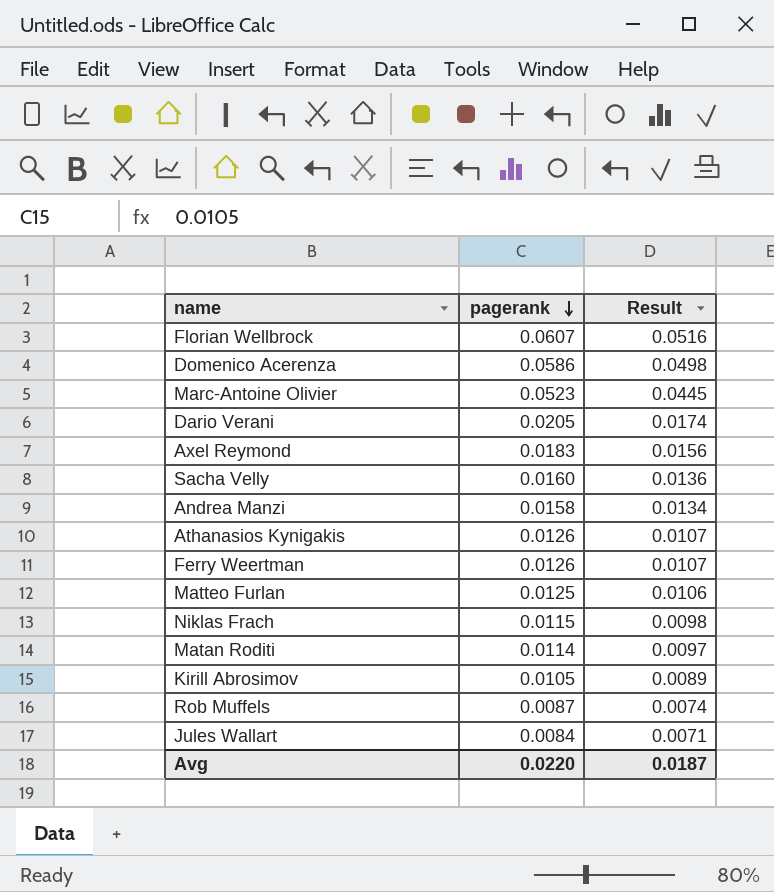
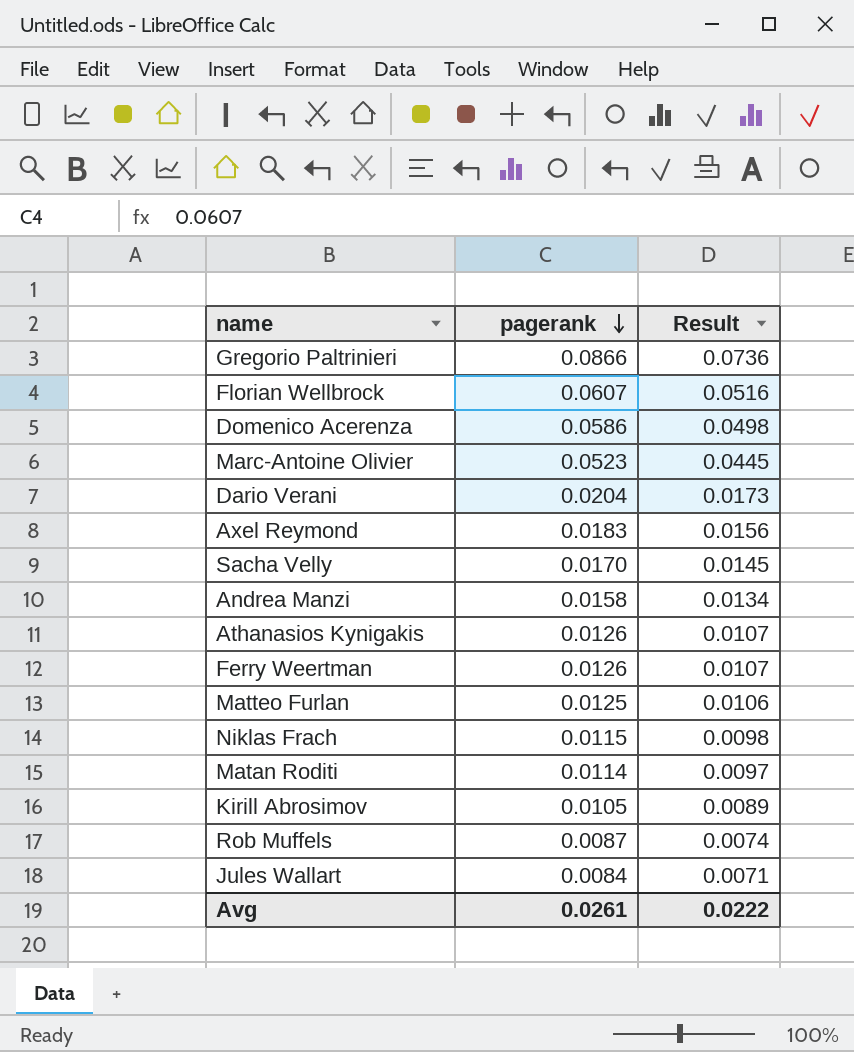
row Gregorio Paltrinieri: none -> 0.0866 | 0.0736
Dario Verani | pagerank: 0.0205 -> 0.0204
Dario Verani | Result: 0.0174 -> 0.0173
Sacha Velly | pagerank: 0.0160 -> 0.0170
Sacha Velly | Result: 0.0136 -> 0.0145
Avg | pagerank: 0.0220 -> 0.0261
Avg | Result: 0.0187 -> 0.0222

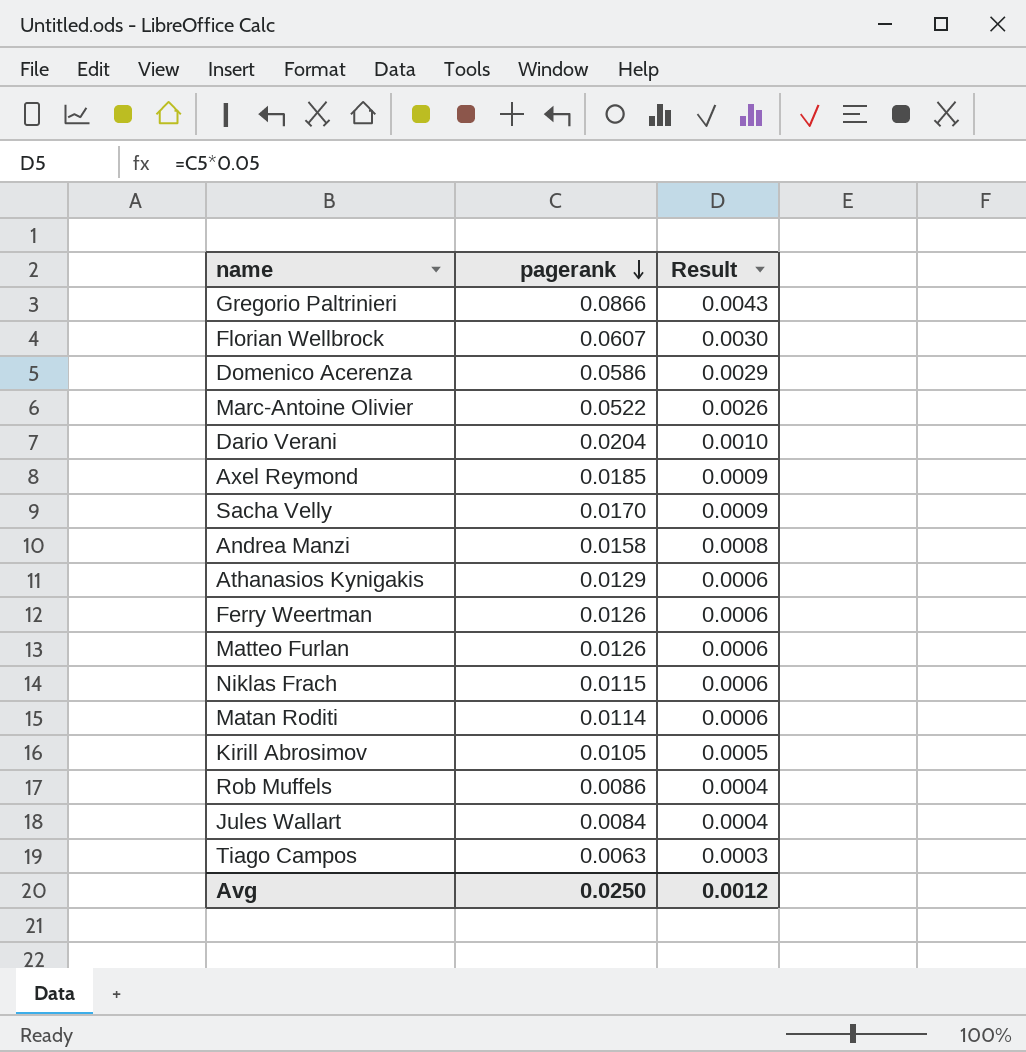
column Result | formula: [pagerank] * 0.85 -> [pagerank] * 0.05
Marc-Antoine Olivier | pagerank: 0.0523 -> 0.0522
Axel Reymond | pagerank: 0.0183 -> 0.0185
Athanasios Kynigakis | pagerank: 0.0126 -> 0.0129
Matteo Furlan | pagerank: 0.0125 -> 0.0126
Rob Muffels | pagerank: 0.0087 -> 0.0086
row Tiago Campos: none -> 0.0063 | 0.0003
Avg | pagerank: 0.0261 -> 0.0250
Avg | Result: 0.0222 -> 0.0012

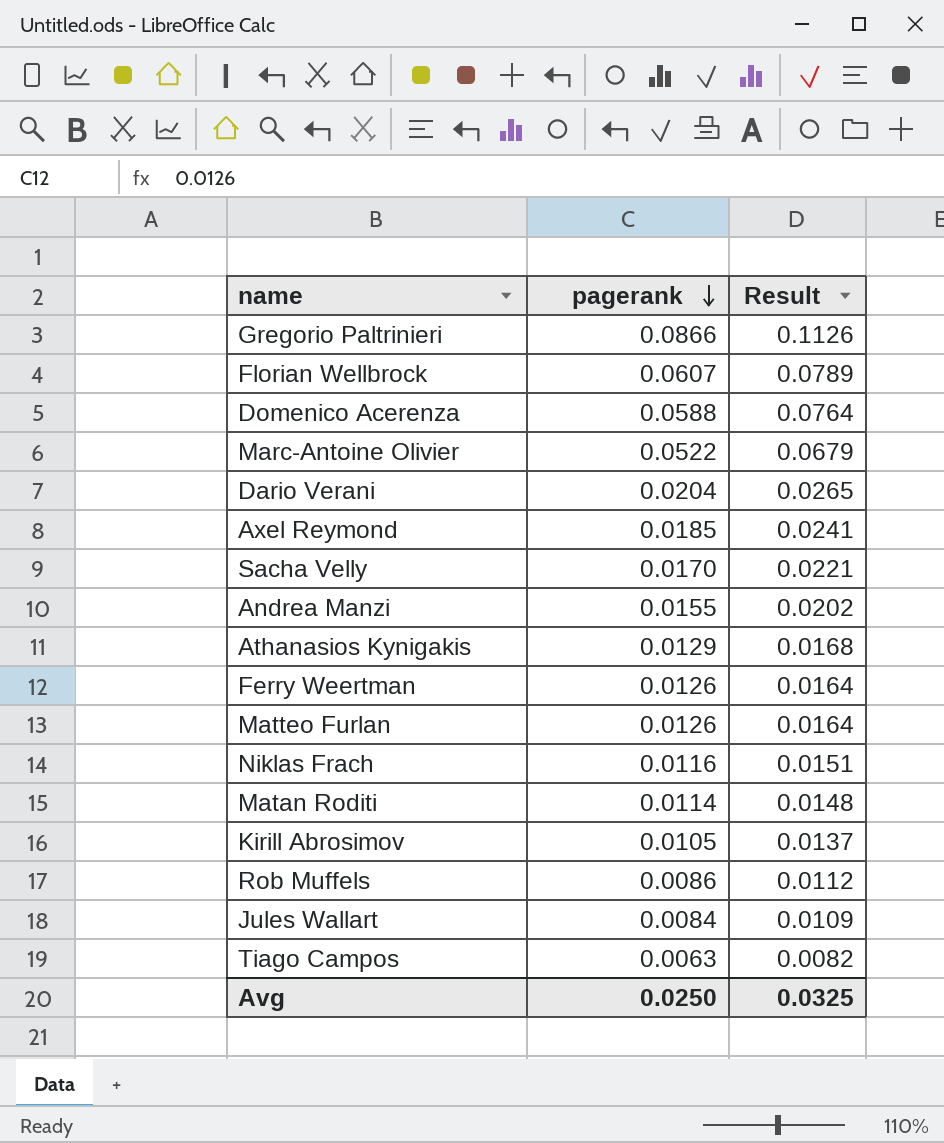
column Result | formula: [pagerank] * 0.05 -> [pagerank] * 1.3
Domenico Acerenza | pagerank: 0.0586 -> 0.0588
Andrea Manzi | pagerank: 0.0158 -> 0.0155
Niklas Frach | pagerank: 0.0115 -> 0.0116
Avg | Result: 0.0012 -> 0.0325

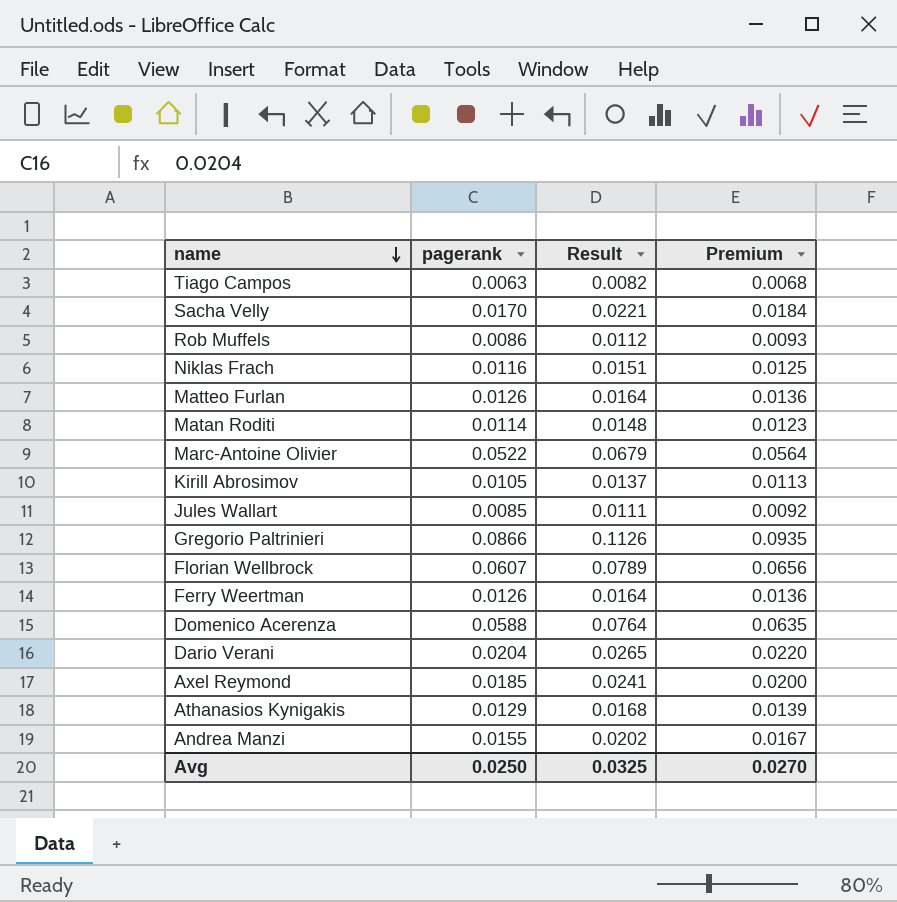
row order: pagerank descending -> name descending
column Premium | formula: none -> [pagerank] * 1.08
Jules Wallart | pagerank: 0.0084 -> 0.0085
Jules Wallart | Result: 0.0109 -> 0.0111

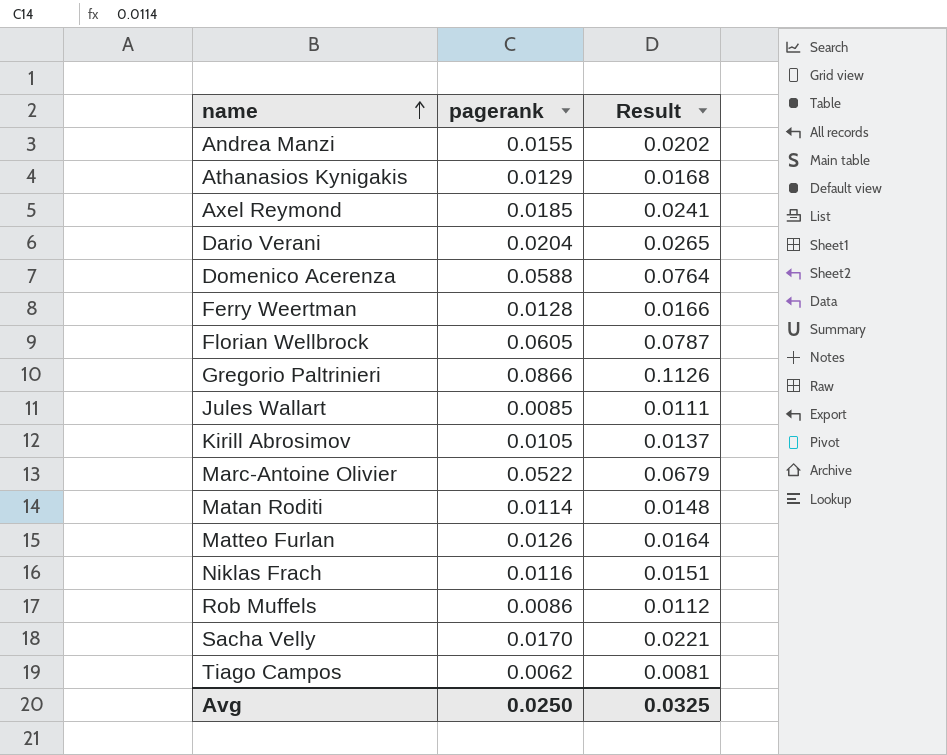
row order: name descending -> name ascending
column Premium | formula: [pagerank] * 1.08 -> none
Ferry Weertman | pagerank: 0.0126 -> 0.0128
Ferry Weertman | Result: 0.0164 -> 0.0166
Florian Wellbrock | pagerank: 0.0607 -> 0.0605
Florian Wellbrock | Result: 0.0789 -> 0.0787
Tiago Campos | pagerank: 0.0063 -> 0.0062
Tiago Campos | Result: 0.0082 -> 0.0081

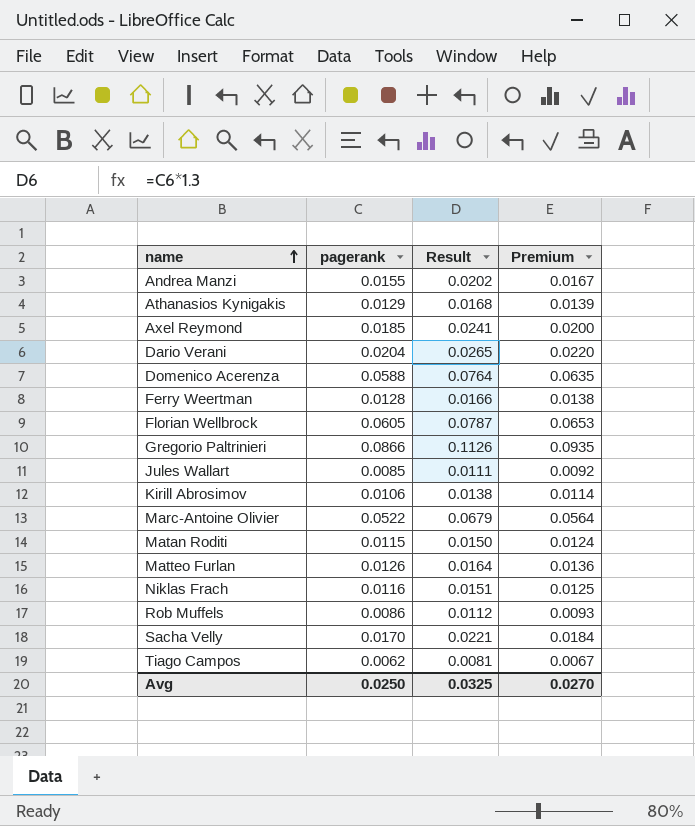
column Premium | formula: none -> [pagerank] * 1.08
Kirill Abrosimov | pagerank: 0.0105 -> 0.0106
Kirill Abrosimov | Result: 0.0137 -> 0.0138
Matan Roditi | pagerank: 0.0114 -> 0.0115
Matan Roditi | Result: 0.0148 -> 0.0150

